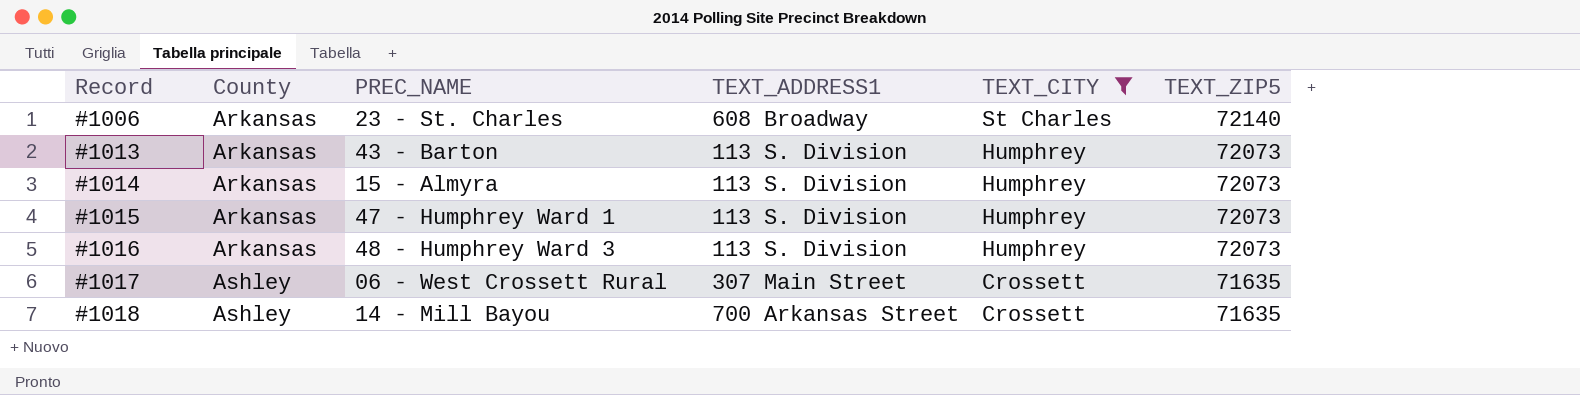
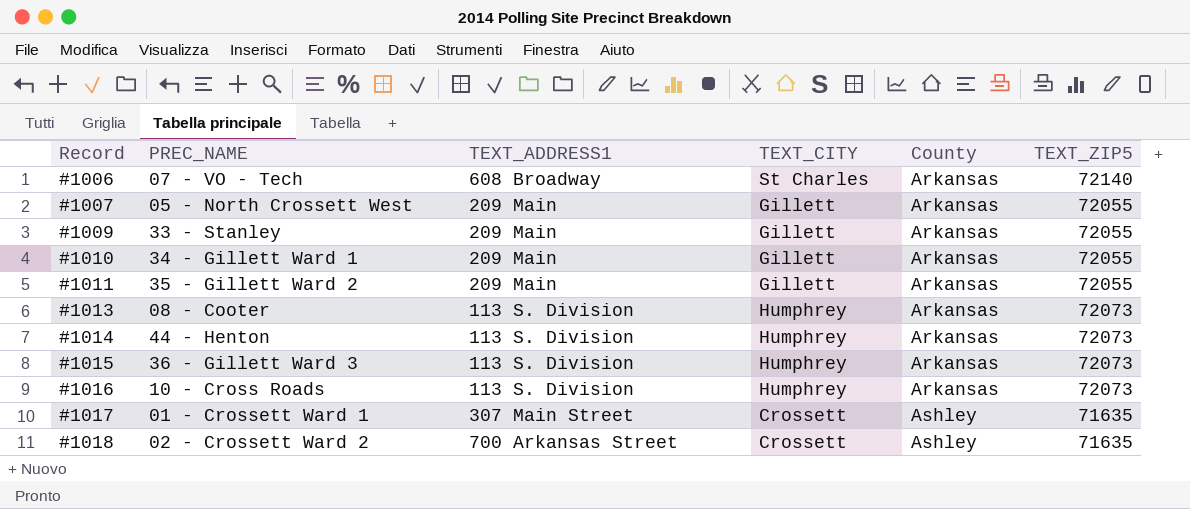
filter: TEXT_CITY != Gillett -> none
column County | position: 2 -> 5
#1006 | PREC_NAME: 23 - St. Charles -> 07 - VO - Tech
#1013 | PREC_NAME: 43 - Barton -> 08 - Cooter
#1014 | PREC_NAME: 15 - Almyra -> 44 - Henton
#1015 | PREC_NAME: 47 - Humphrey Ward 1 -> 36 - Gillett Ward 3
#1016 | PREC_NAME: 48 - Humphrey Ward 3 -> 10 - Cross Roads
#1017 | PREC_NAME: 06 - West Crossett Rural -> 01 - Crossett Ward 1
#1018 | PREC_NAME: 14 - Mill Bayou -> 02 - Crossett Ward 2

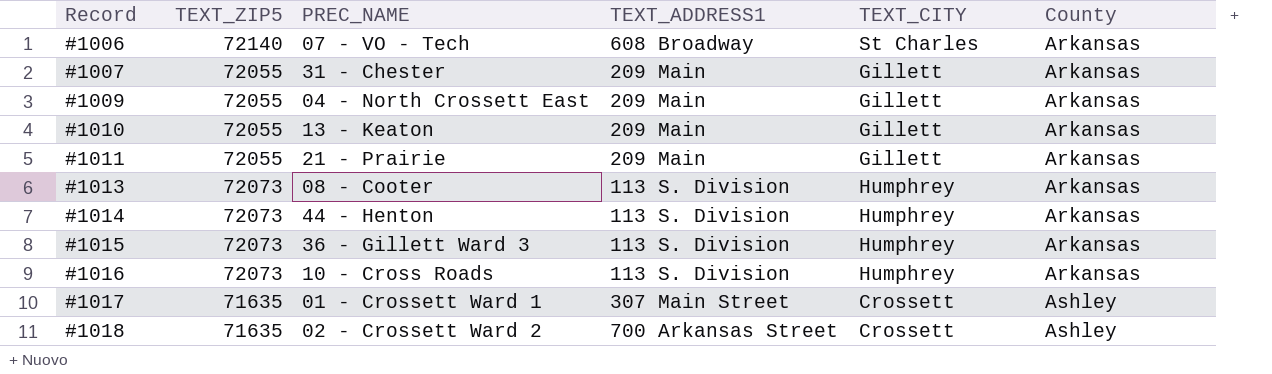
column TEXT_ZIP5 | position: 6 -> 2
#1007 | PREC_NAME: 05 - North Crossett West -> 31 - Chester
#1009 | PREC_NAME: 33 - Stanley -> 04 - North Crossett East
#1010 | PREC_NAME: 34 - Gillett Ward 1 -> 13 - Keaton
#1011 | PREC_NAME: 35 - Gillett Ward 2 -> 21 - Prairie

